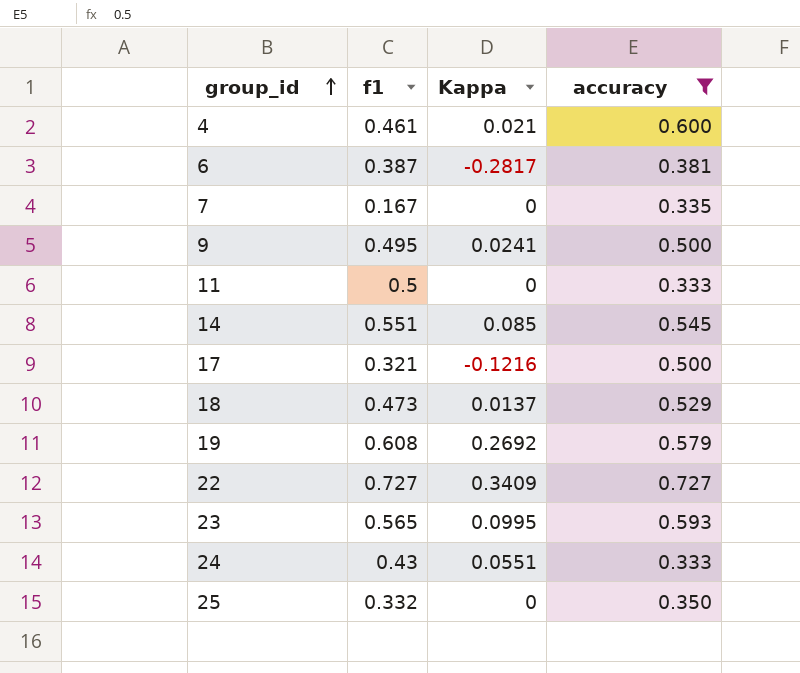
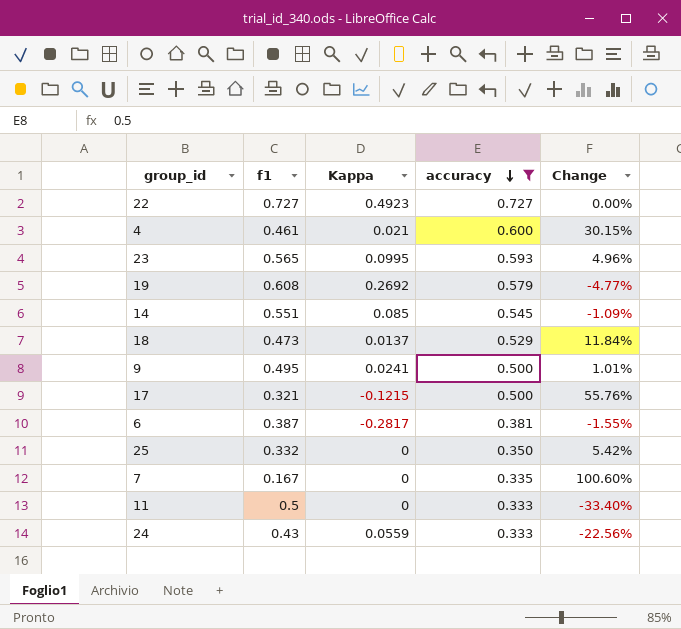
row order: group_id ascending -> accuracy descending
column Change | formula: none -> ([accuracy] - [f1]) / [f1]
22 | Kappa: 0.3409 -> 0.4923
17 | Kappa: -0.1216 -> -0.1215
24 | Kappa: 0.0551 -> 0.0559

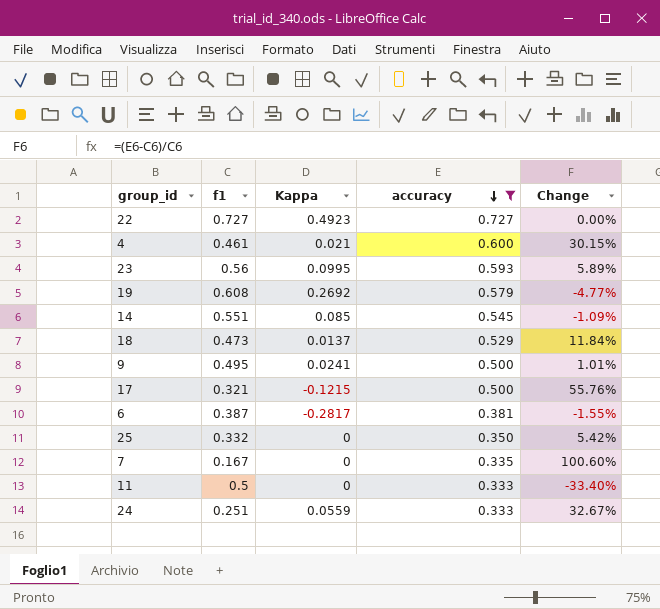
23 | f1: 0.565 -> 0.56
23 | Change: 4.96% -> 5.89%
24 | f1: 0.43 -> 0.251
24 | Change: -22.56% -> 32.67%

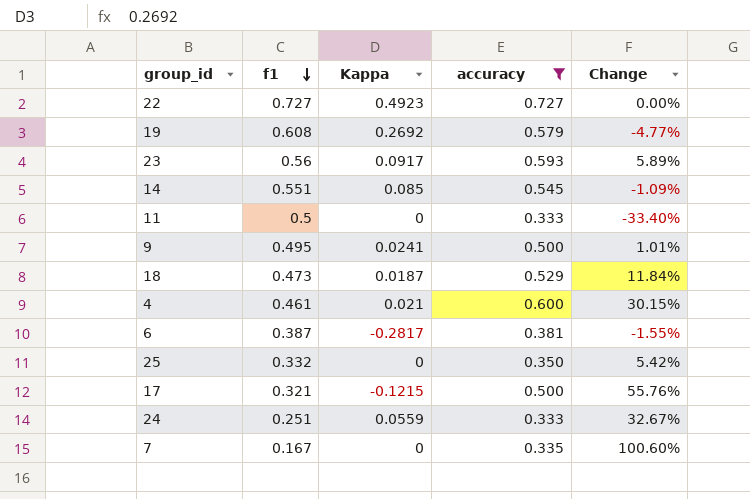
row order: accuracy descending -> f1 descending
23 | Kappa: 0.0995 -> 0.0917
18 | Kappa: 0.0137 -> 0.0187

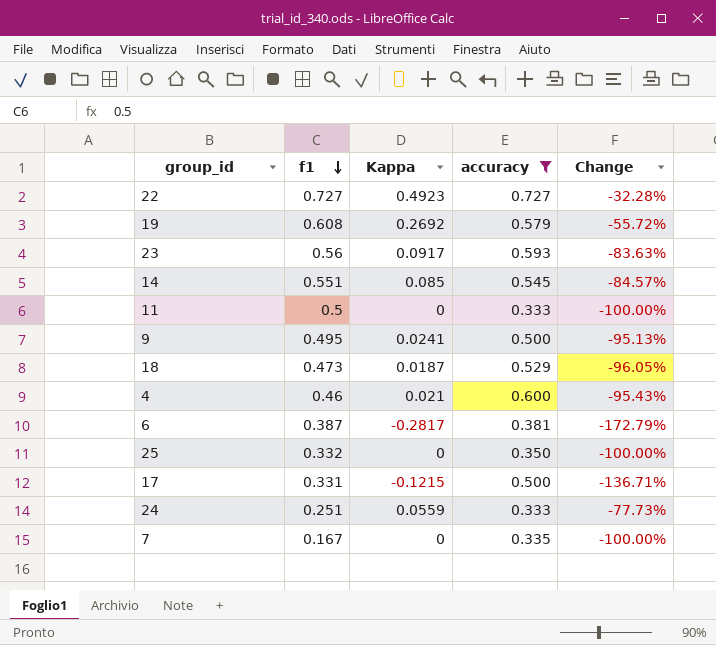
column Change | formula: ([accuracy] - [f1]) / [f1] -> ([Kappa] - [f1]) / [f1]
4 | f1: 0.461 -> 0.46
17 | f1: 0.321 -> 0.331

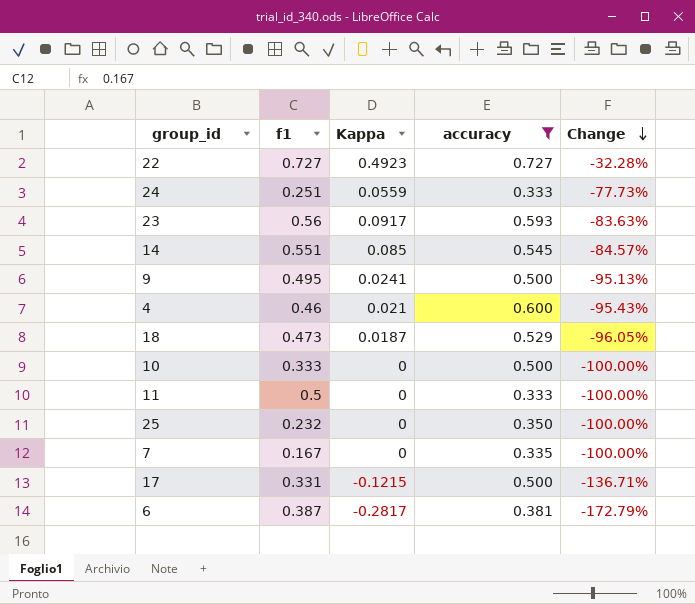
row order: f1 descending -> Change descending
row 19: 0.608 | 0.2692 | 0.579 | -55.72% -> none
row 10: none -> 0.333 | 0 | 0.500 | -100.00%
25 | f1: 0.332 -> 0.232

